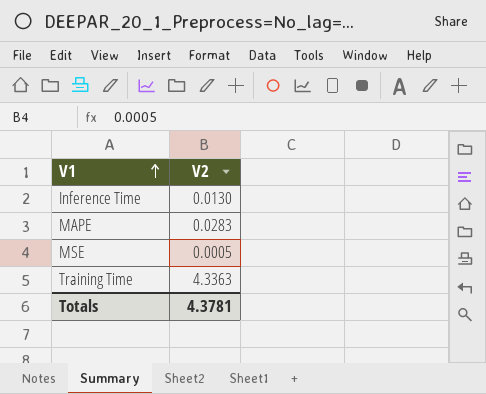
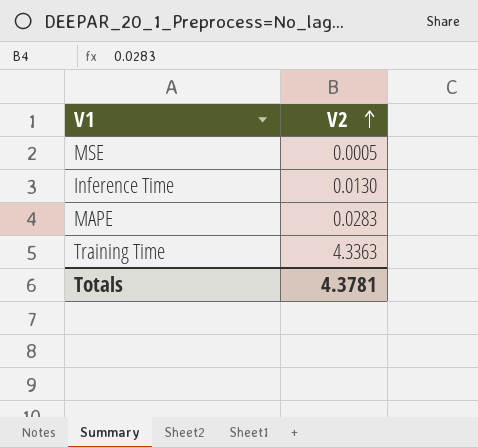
row order: V1 ascending -> V2 ascending

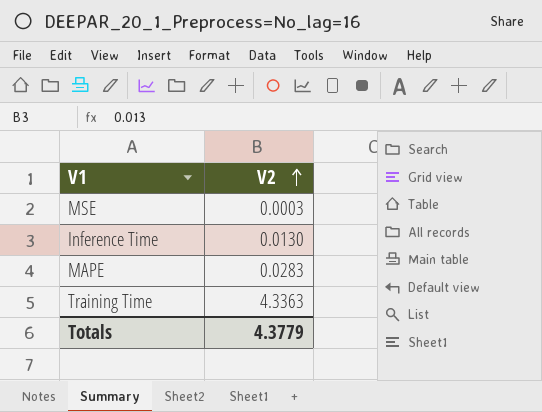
MSE | V2: 0.0005 -> 0.0003
Totals | V2: 4.3781 -> 4.3779

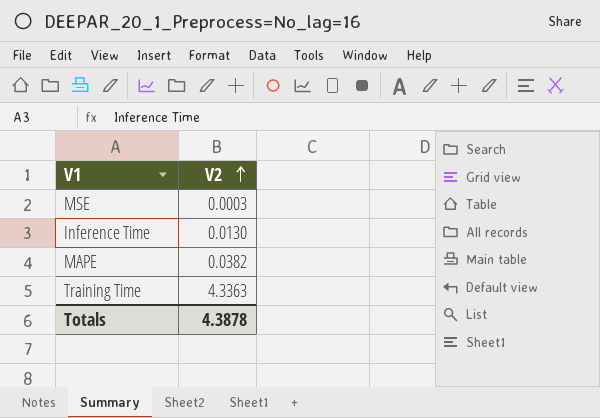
MAPE | V2: 0.0283 -> 0.0382
Totals | V2: 4.3779 -> 4.3878

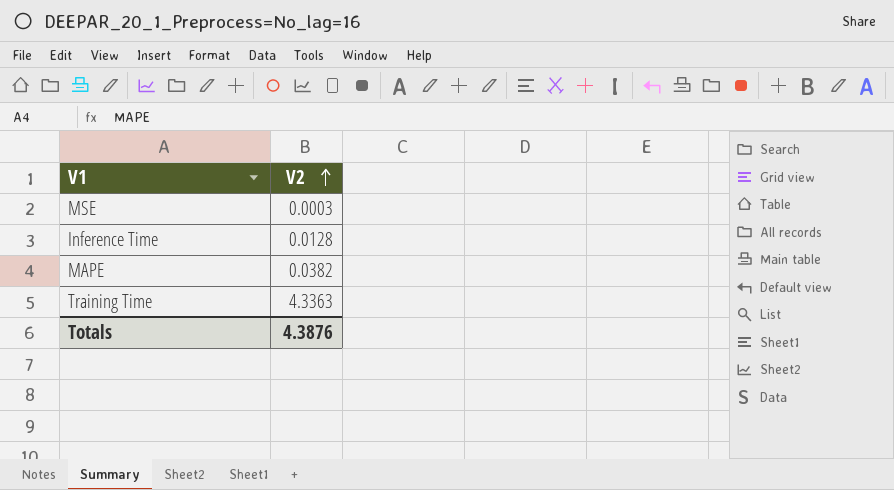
Inference Time | V2: 0.0130 -> 0.0128
Totals | V2: 4.3878 -> 4.3876

